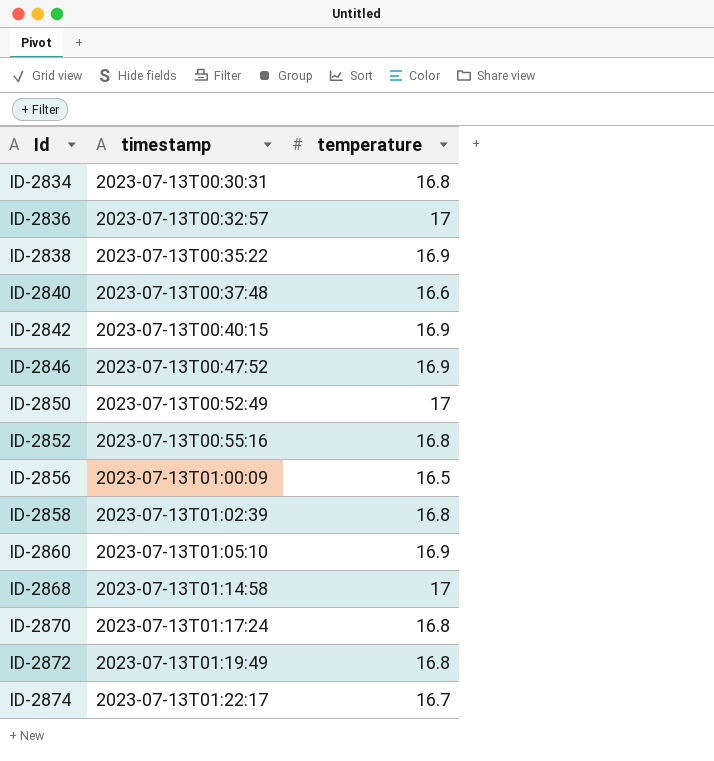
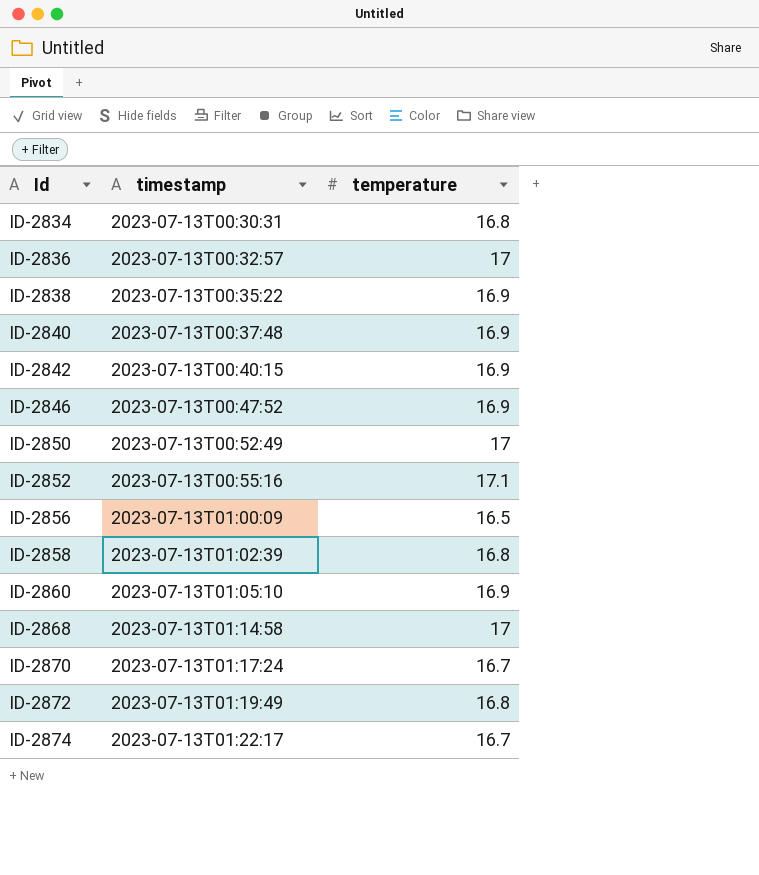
ID-2840 | temperature: 16.6 -> 16.9
ID-2852 | temperature: 16.8 -> 17.1
ID-2870 | temperature: 16.8 -> 16.7

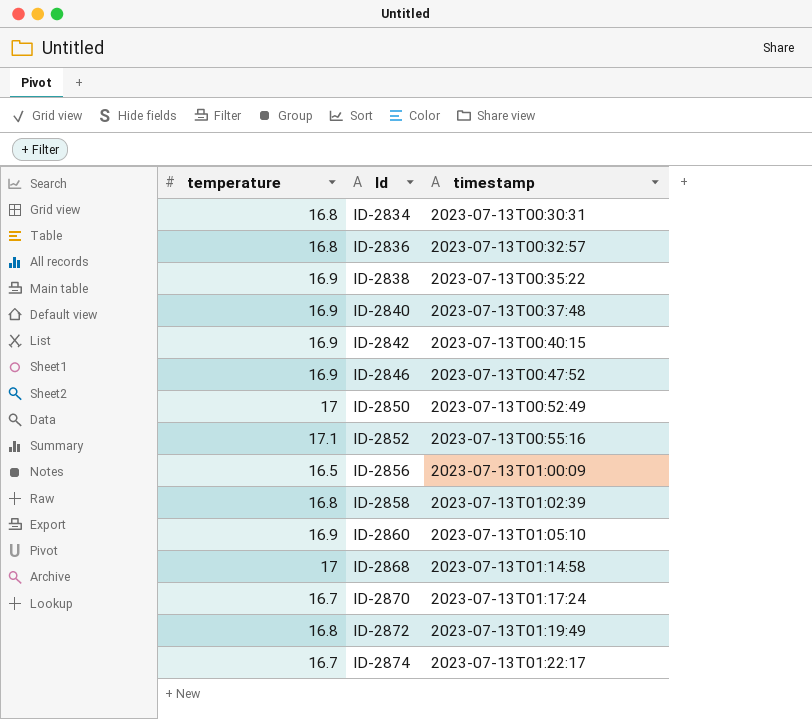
column temperature | position: 3 -> 1
ID-2836 | temperature: 17 -> 16.8

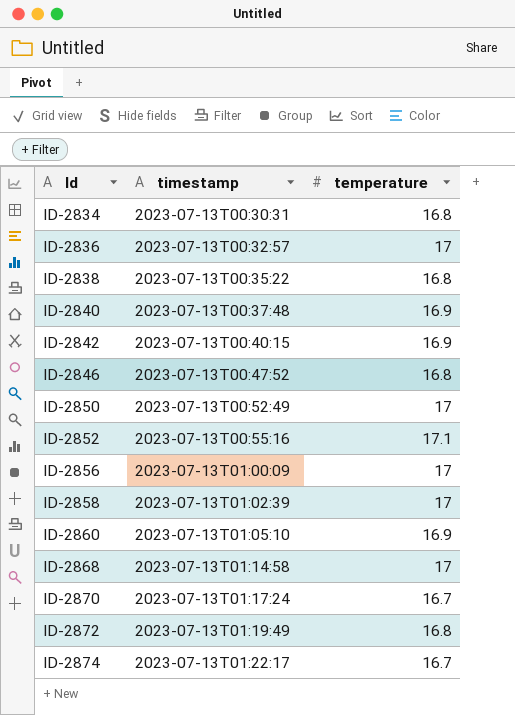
column temperature | position: 1 -> 3
ID-2836 | temperature: 16.8 -> 17
ID-2838 | temperature: 16.9 -> 16.8
ID-2846 | temperature: 16.9 -> 16.8
ID-2856 | temperature: 16.5 -> 17
ID-2858 | temperature: 16.8 -> 17

